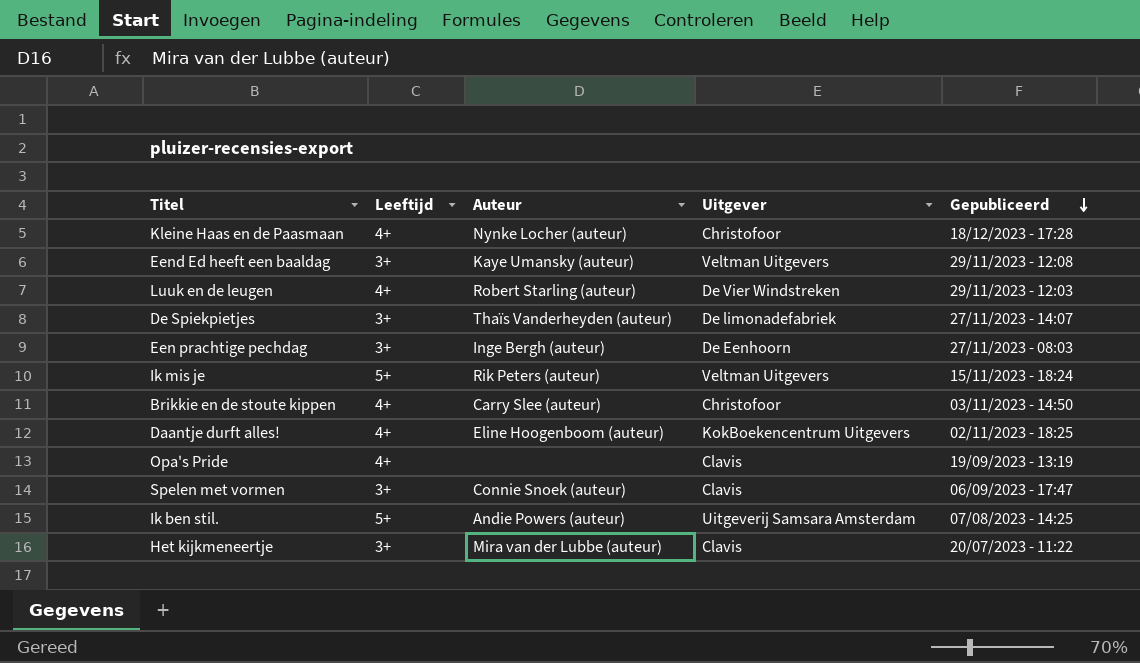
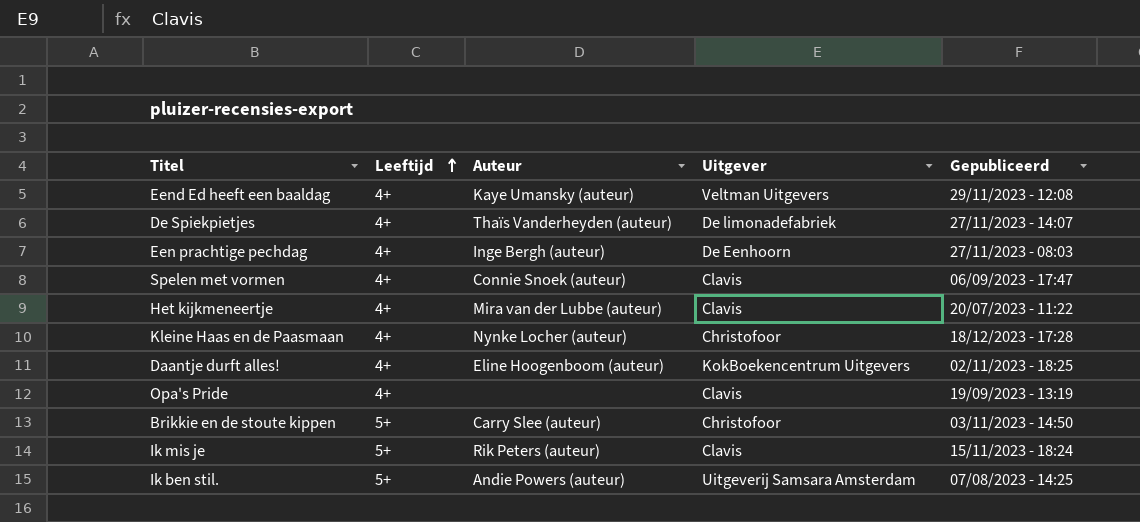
row order: Gepubliceerd descending -> Leeftijd ascending
row Luuk en de leugen: 4+ | Robert Starling (auteur) | De Vier Windstreken | 29/11/2023 - 12:03 -> none
Eend Ed heeft een baaldag | Leeftijd: 3+ -> 4+
De Spiekpietjes | Leeftijd: 3+ -> 4+
Een prachtige pechdag | Leeftijd: 3+ -> 4+
Spelen met vormen | Leeftijd: 3+ -> 4+
Het kijkmeneertje | Leeftijd: 3+ -> 4+
Brikkie en de stoute kippen | Leeftijd: 4+ -> 5+
Ik mis je | Uitgever: Veltman Uitgevers -> Clavis

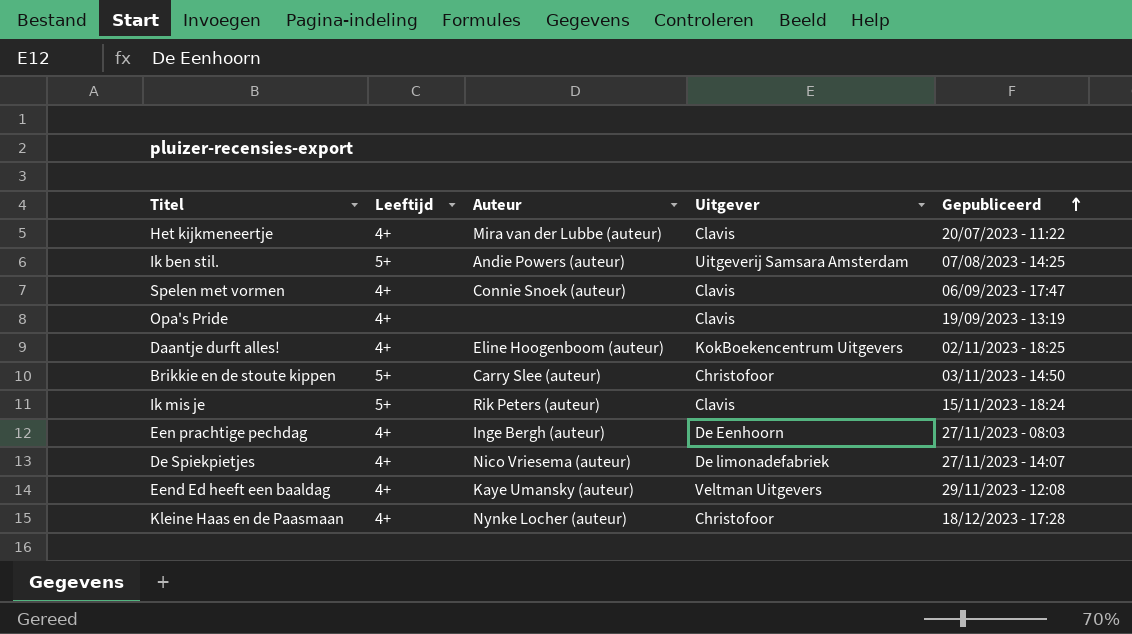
row order: Leeftijd ascending -> Gepubliceerd ascending
De Spiekpietjes | Auteur: Thaïs Vanderheyden (auteur) -> Nico Vriesema (auteur)

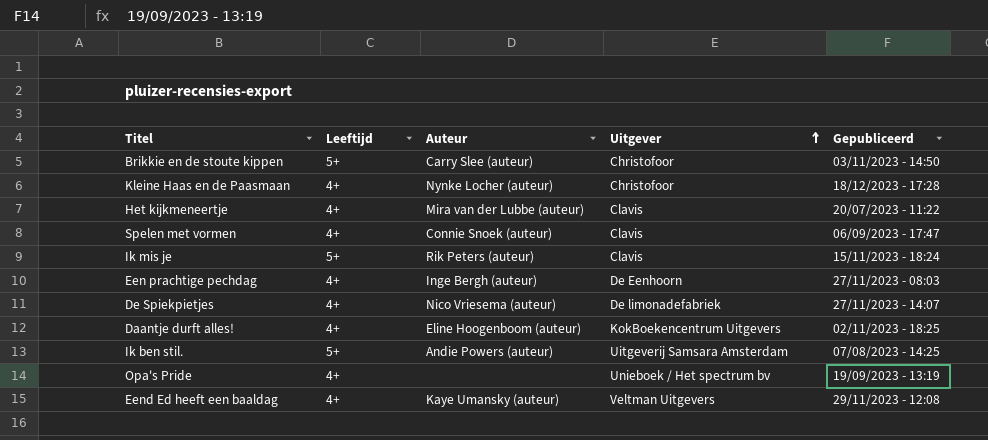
row order: Gepubliceerd ascending -> Uitgever ascending
Opa's Pride | Uitgever: Clavis -> Unieboek / Het spectrum bv

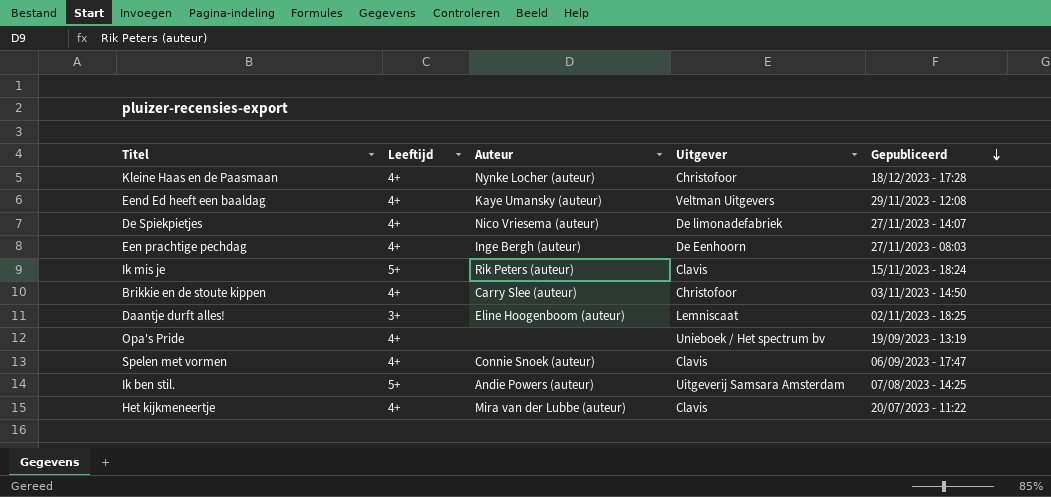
row order: Uitgever ascending -> Gepubliceerd descending
Brikkie en de stoute kippen | Leeftijd: 5+ -> 4+
Daantje durft alles! | Leeftijd: 4+ -> 3+
Daantje durft alles! | Uitgever: KokBoekencentrum Uitgevers -> Lemniscaat

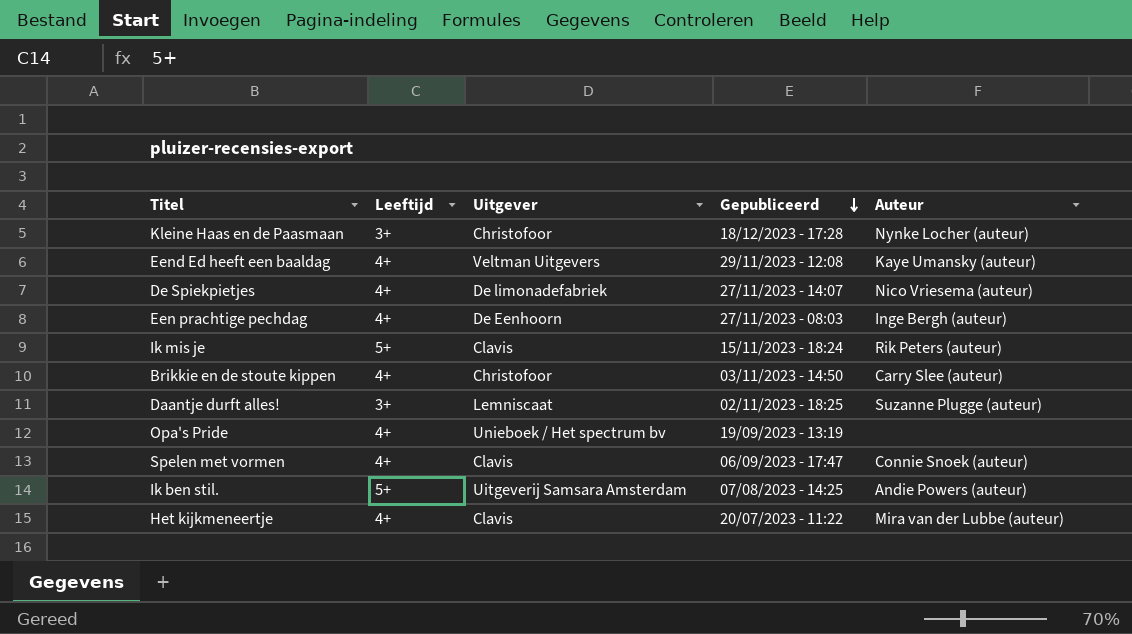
column Auteur | position: 3 -> 5
Kleine Haas en de Paasmaan | Leeftijd: 4+ -> 3+
Daantje durft alles! | Auteur: Eline Hoogenboom (auteur) -> Suzanne Plugge (auteur)

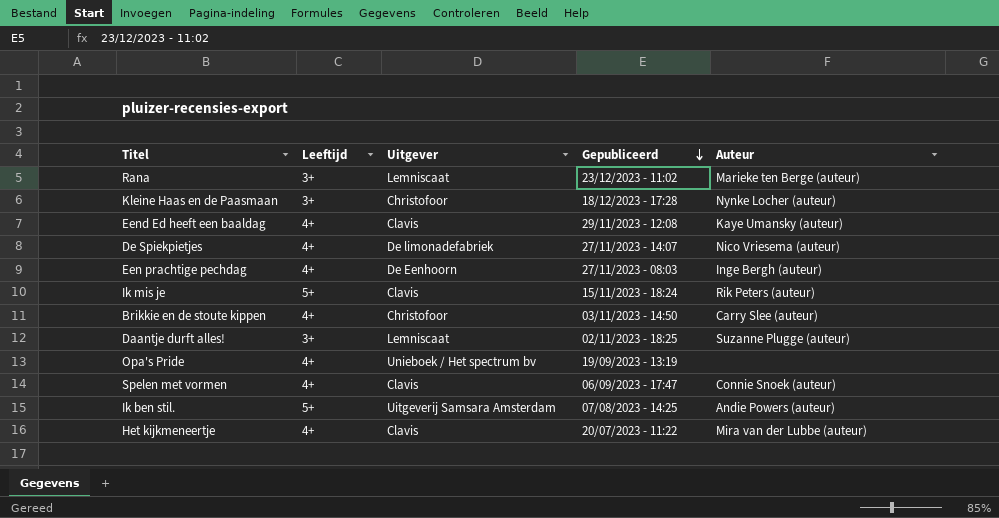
row Rana: none -> 3+ | Lemniscaat | 23/12/2023 - 11:02 | Marieke ten Berge (auteur)
Eend Ed heeft een baaldag | Uitgever: Veltman Uitgevers -> Clavis

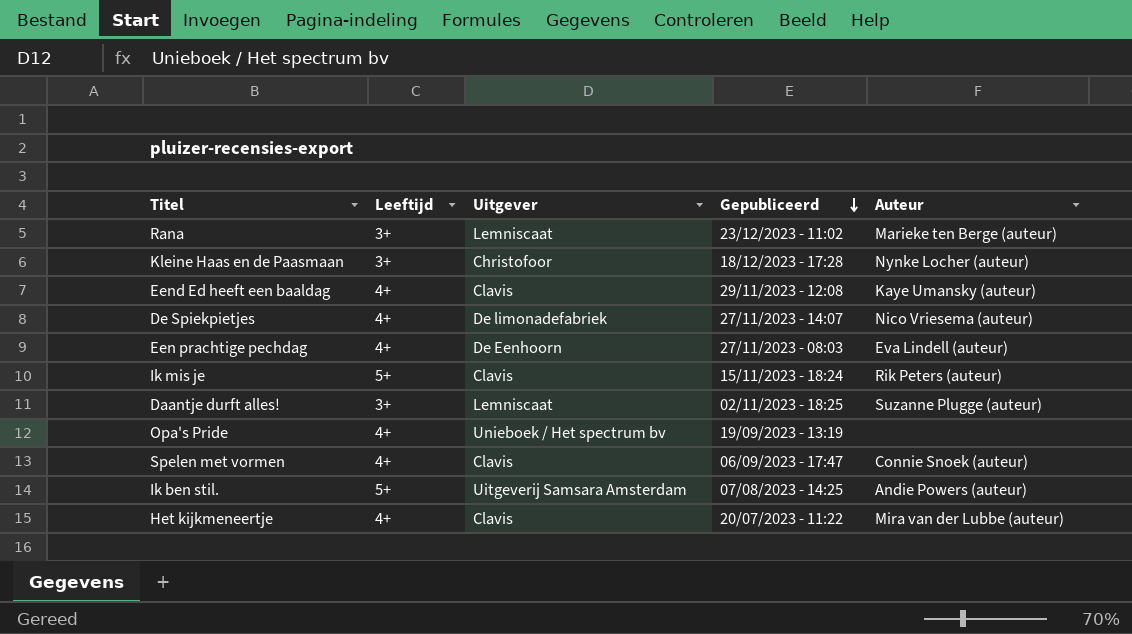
row Brikkie en de stoute kippen: 4+ | Christofoor | 03/11/2023 - 14:50 | Carry Slee (auteur) -> none
Een prachtige pechdag | Auteur: Inge Bergh (auteur) -> Eva Lindell (auteur)

